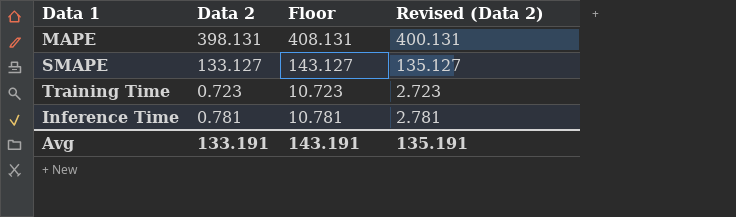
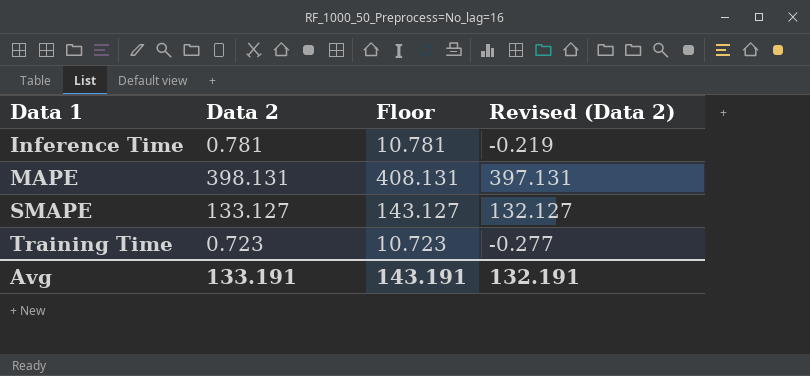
row order: none -> Data 1 ascending
column Revised (Data 2) | formula: [Data 2] + 2 -> [Data 2] - 1
Avg | Revised (Data 2): 135.191 -> 132.191

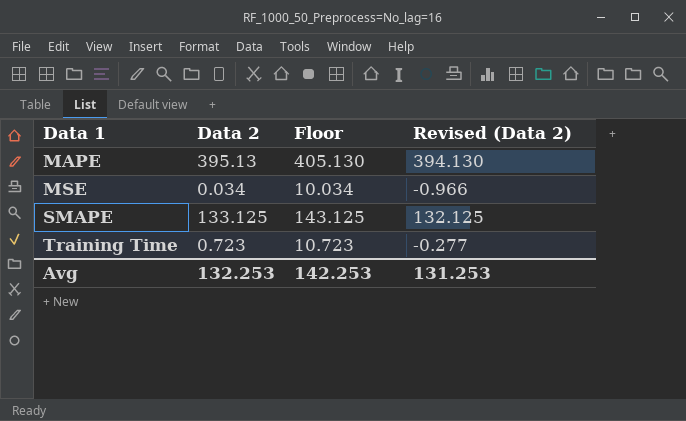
row Inference Time: 0.781 | 10.781 | -0.219 -> none
MAPE | Data 2: 398.131 -> 395.13
MAPE | Floor: 408.131 -> 405.130
MAPE | Revised (Data 2): 397.131 -> 394.130
row MSE: none -> 0.034 | 10.034 | -0.966
SMAPE | Data 2: 133.127 -> 133.125
SMAPE | Floor: 143.127 -> 143.125
SMAPE | Revised (Data 2): 132.127 -> 132.125
Avg | Data 2: 133.191 -> 132.253
Avg | Floor: 143.191 -> 142.253
Avg | Revised (Data 2): 132.191 -> 131.253

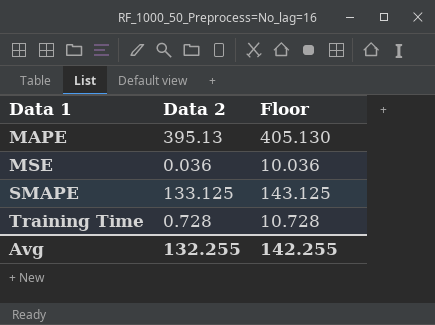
column Revised (Data 2) | formula: [Data 2] - 1 -> none
MSE | Data 2: 0.034 -> 0.036
MSE | Floor: 10.034 -> 10.036
Training Time | Data 2: 0.723 -> 0.728
Training Time | Floor: 10.723 -> 10.728
Avg | Data 2: 132.253 -> 132.255
Avg | Floor: 142.253 -> 142.255

